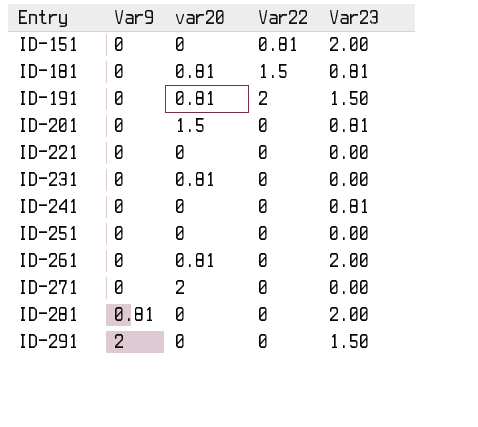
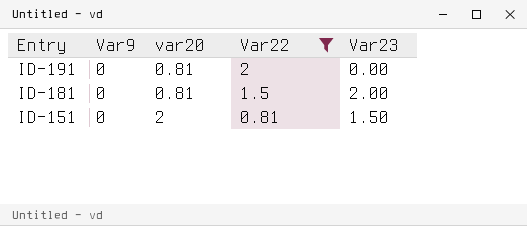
filter: none -> Var22 != 0
row order: Entry ascending -> Entry descending
ID-191 | Var23: 1.50 -> 0.00
ID-181 | Var23: 0.81 -> 2.00
ID-151 | var20: 0 -> 2
ID-151 | Var23: 2.00 -> 1.50

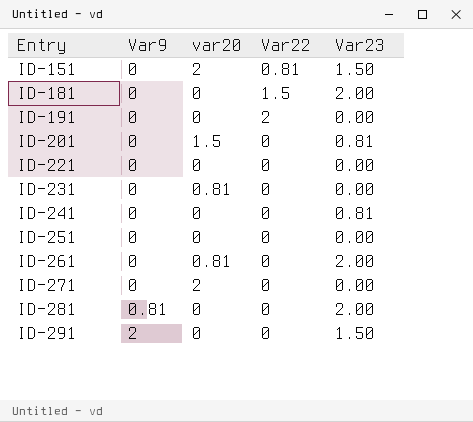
filter: Var22 != 0 -> none
row order: Entry descending -> Entry ascending
ID-181 | var20: 0.81 -> 0
ID-191 | var20: 0.81 -> 0

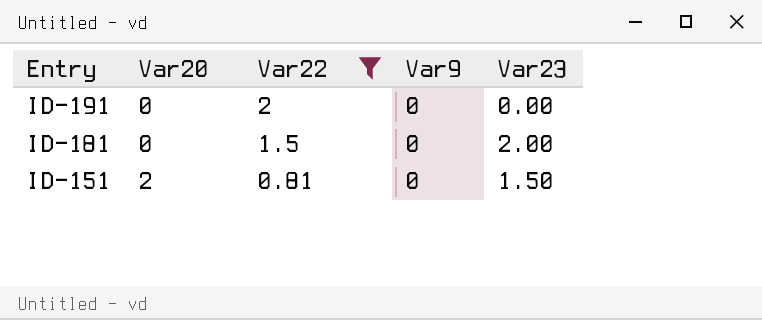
filter: none -> Var22 != 0
row order: Entry ascending -> Entry descending
column name: var20 -> Var20
column Var9 | position: 2 -> 4

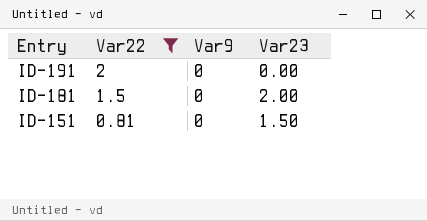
column Var20 | position: 2 -> none

